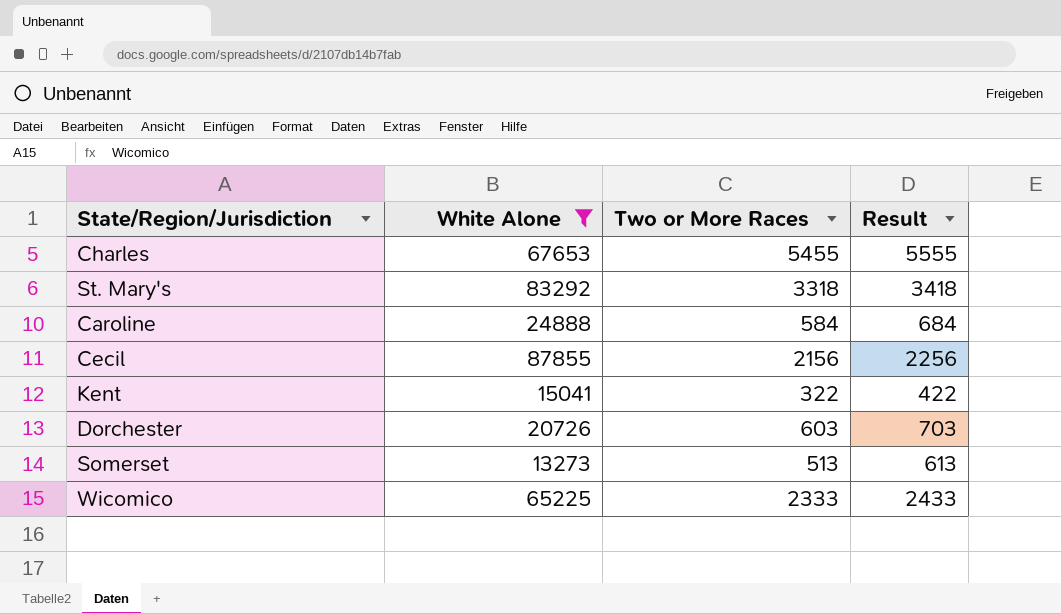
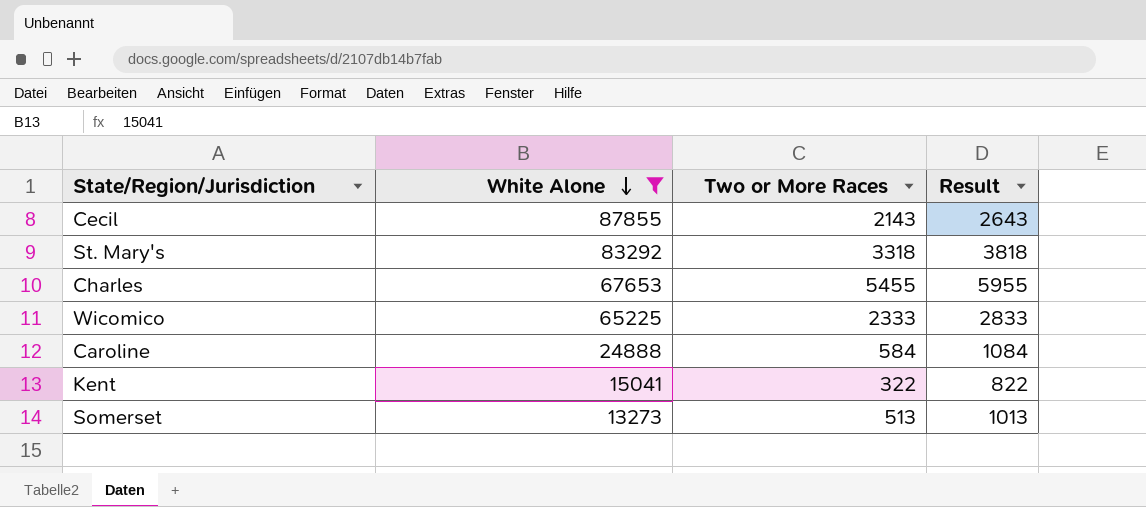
row order: none -> White Alone descending
column Result | formula: [Two or More Races] + 100 -> [Two or More Races] + 500
row Dorchester: 20726 | 603 | 703 -> none
Cecil | Two or More Races: 2156 -> 2143

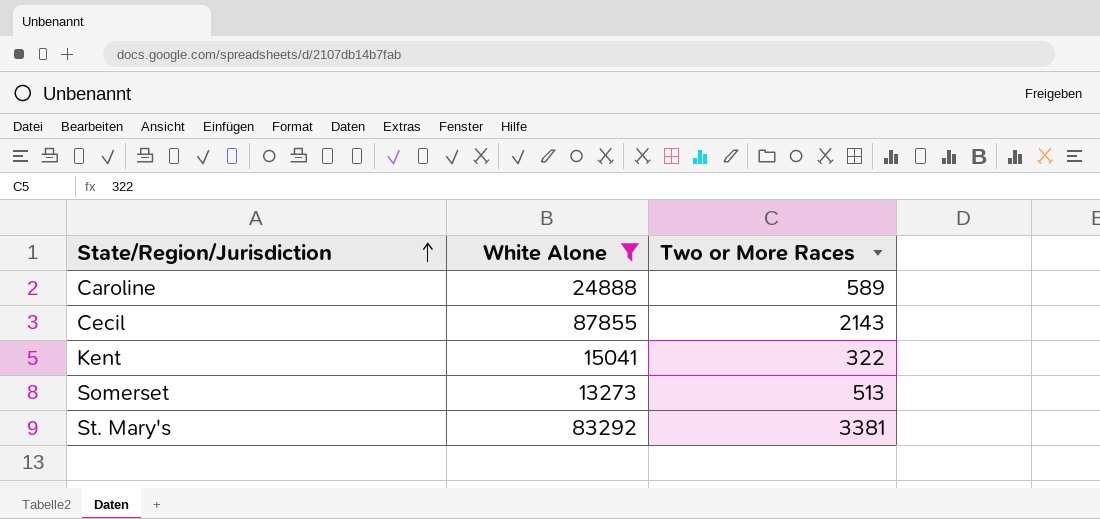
row order: White Alone descending -> State/Region/Jurisdiction ascending
column Result | formula: [Two or More Races] + 500 -> none
row Charles: 67653 | 5455 | 5955 -> none
row Wicomico: 65225 | 2333 | 2833 -> none
Caroline | Two or More Races: 584 -> 589
St. Mary's | Two or More Races: 3318 -> 3381

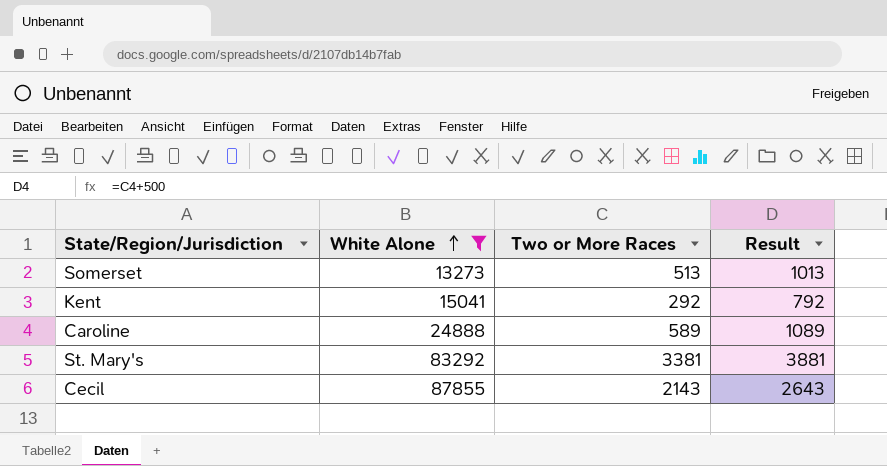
row order: State/Region/Jurisdiction ascending -> White Alone ascending
column Result | formula: none -> [Two or More Races] + 500
Kent | Two or More Races: 322 -> 292

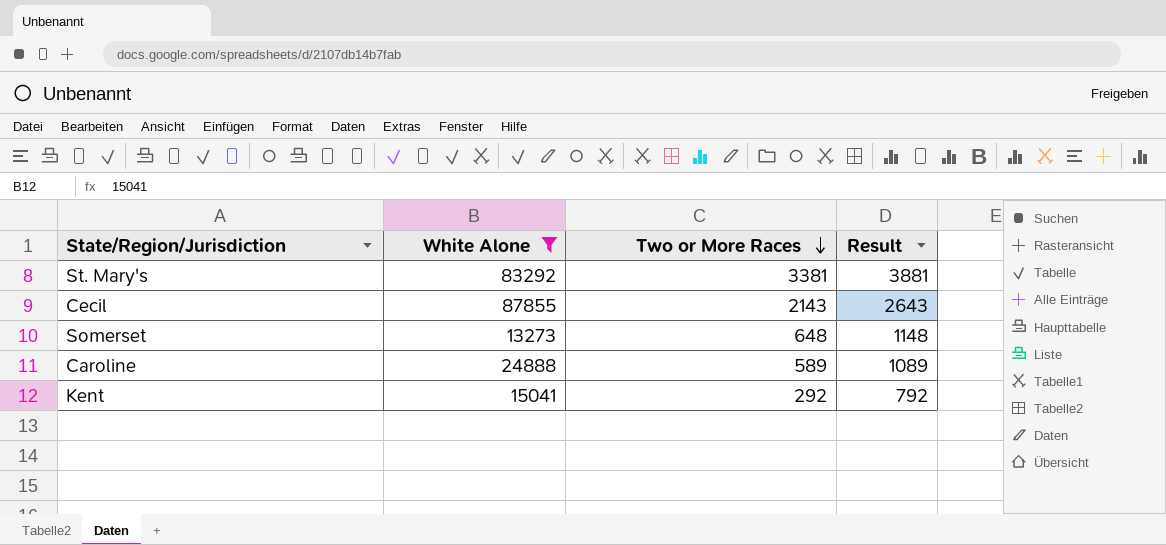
row order: White Alone ascending -> Two or More Races descending
Somerset | Two or More Races: 513 -> 648
Somerset | Result: 1013 -> 1148

